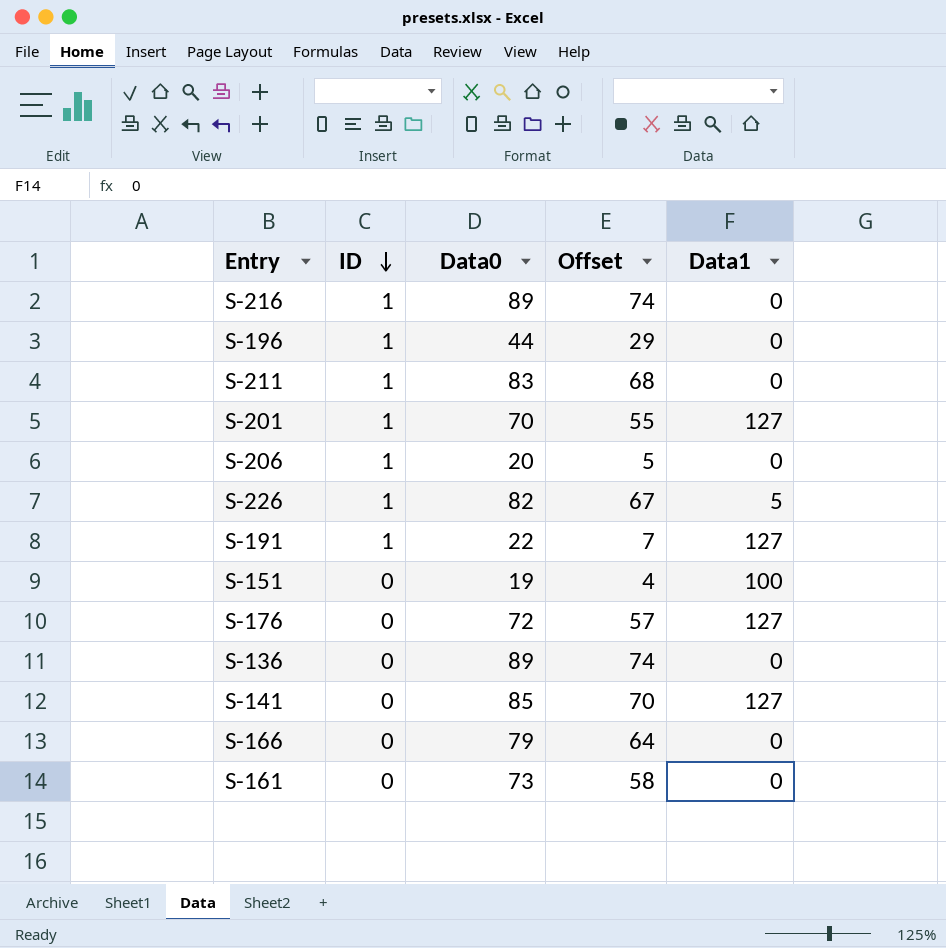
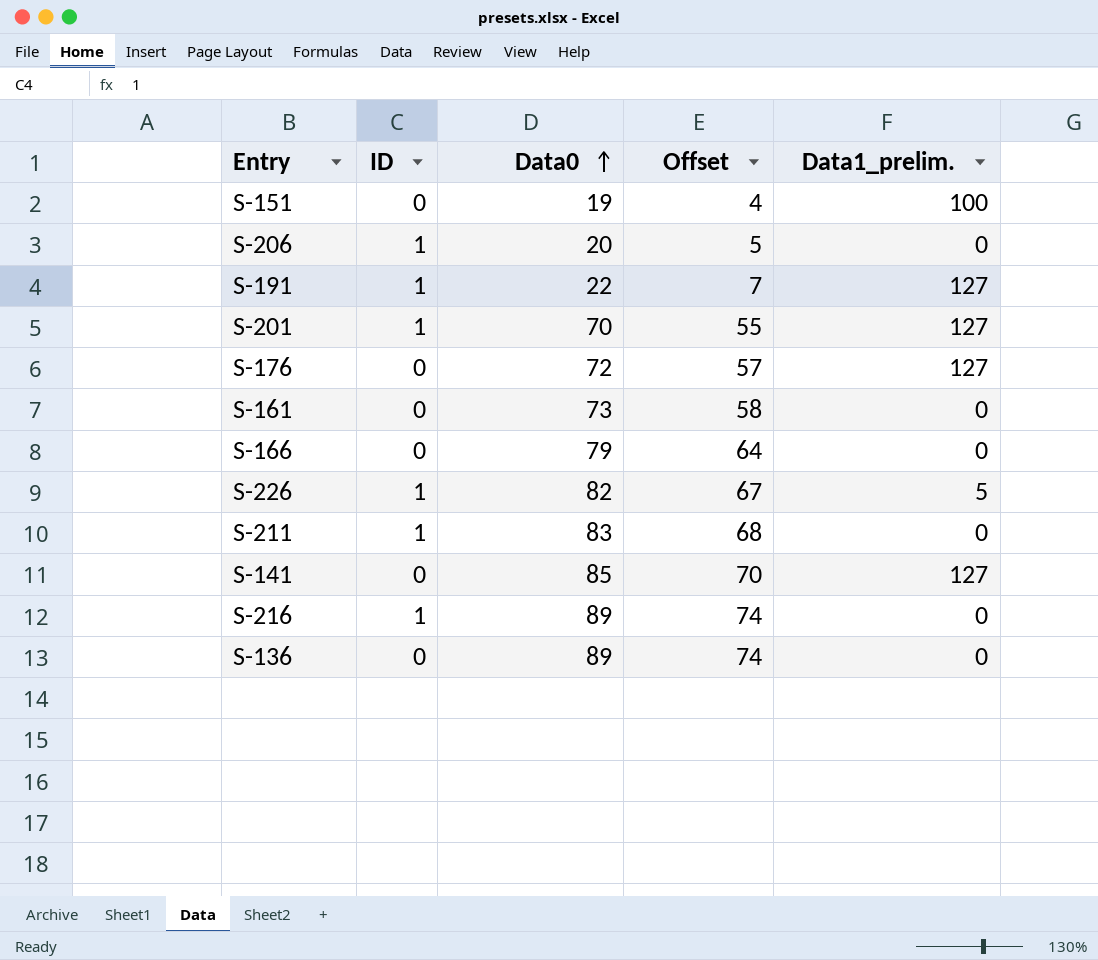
row order: ID descending -> Data0 ascending
column name: Data1 -> Data1_prelim.
row S-196: 1 | 44 | 29 | 0 -> none

